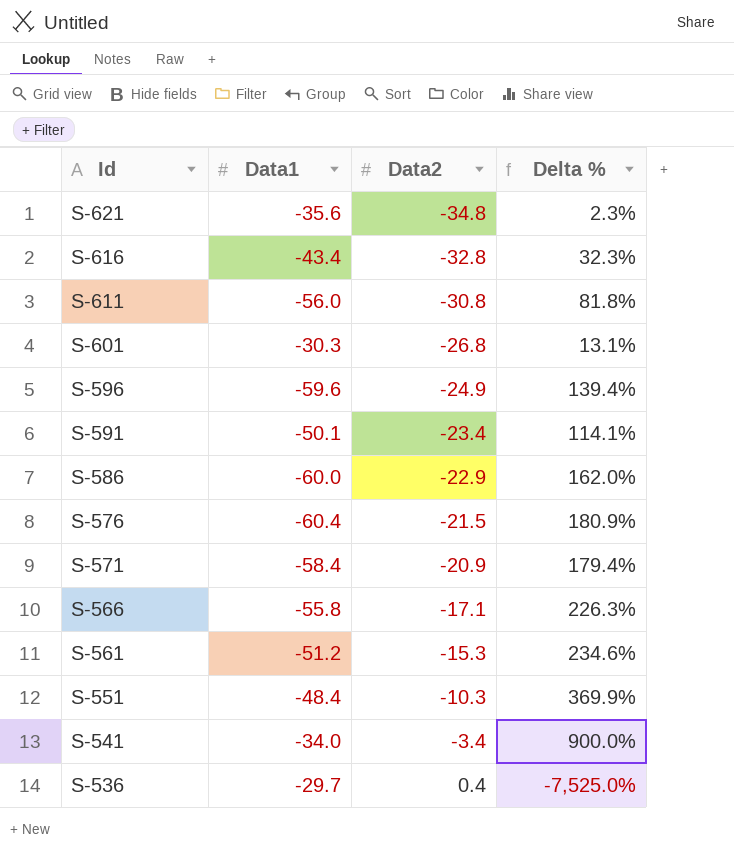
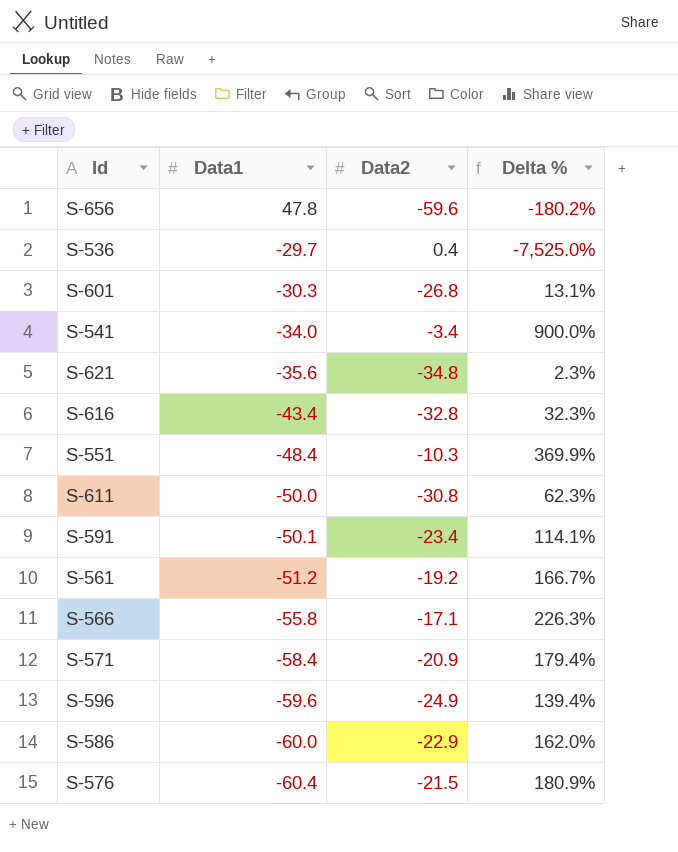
row order: Id descending -> Data1 descending
row S-656: none -> 47.8 | -59.6 | -180.2%
S-611 | Data1: -56.0 -> -50.0
S-611 | Delta %: 81.8% -> 62.3%
S-561 | Data2: -15.3 -> -19.2
S-561 | Delta %: 234.6% -> 166.7%

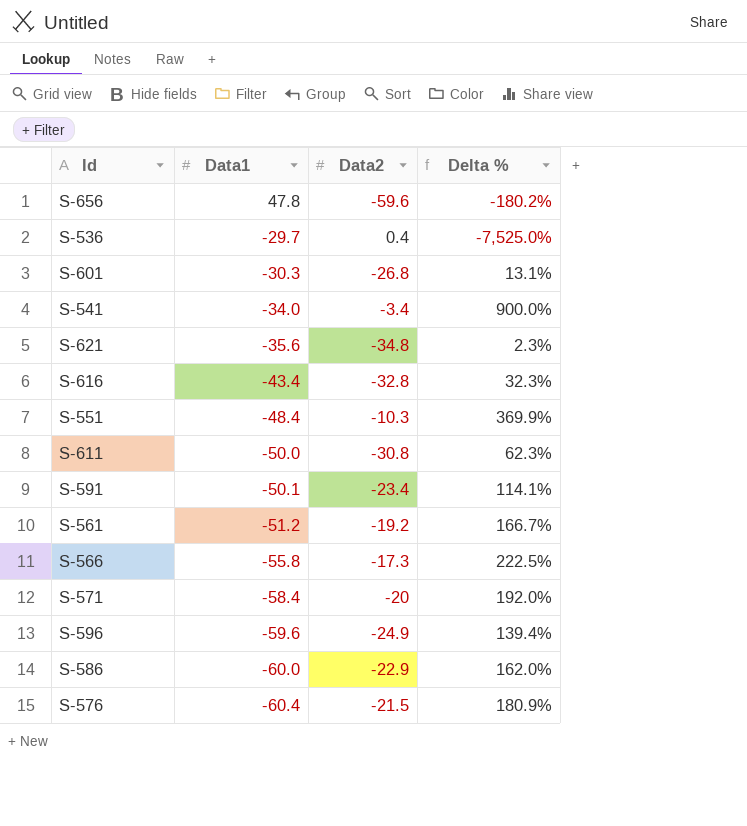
S-566 | Data2: -17.1 -> -17.3
S-566 | Delta %: 226.3% -> 222.5%
S-571 | Data2: -20.9 -> -20
S-571 | Delta %: 179.4% -> 192.0%

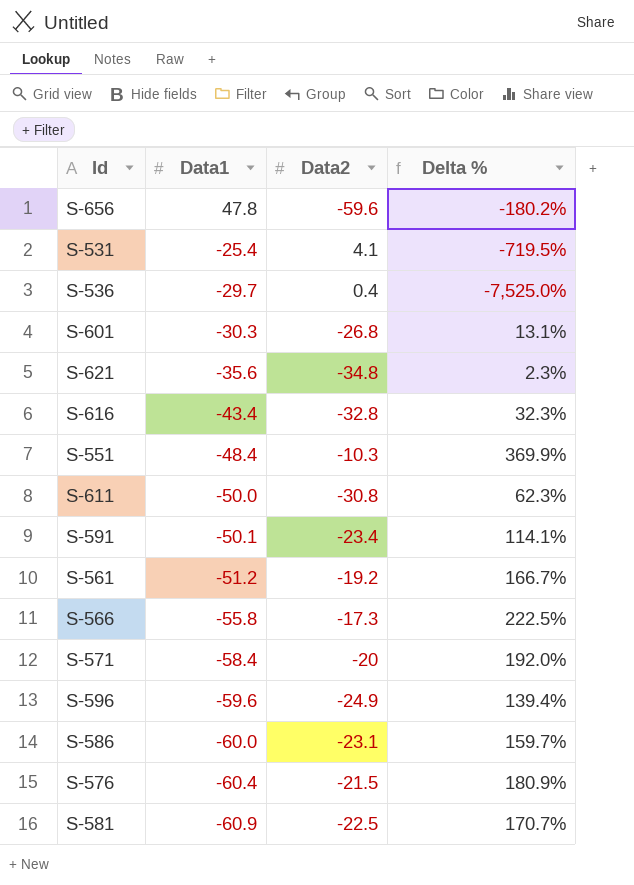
row S-541: -34.0 | -3.4 | 900.0% -> none
row S-531: none -> -25.4 | 4.1 | -719.5%
S-586 | Data2: -22.9 -> -23.1
S-586 | Delta %: 162.0% -> 159.7%
row S-581: none -> -60.9 | -22.5 | 170.7%

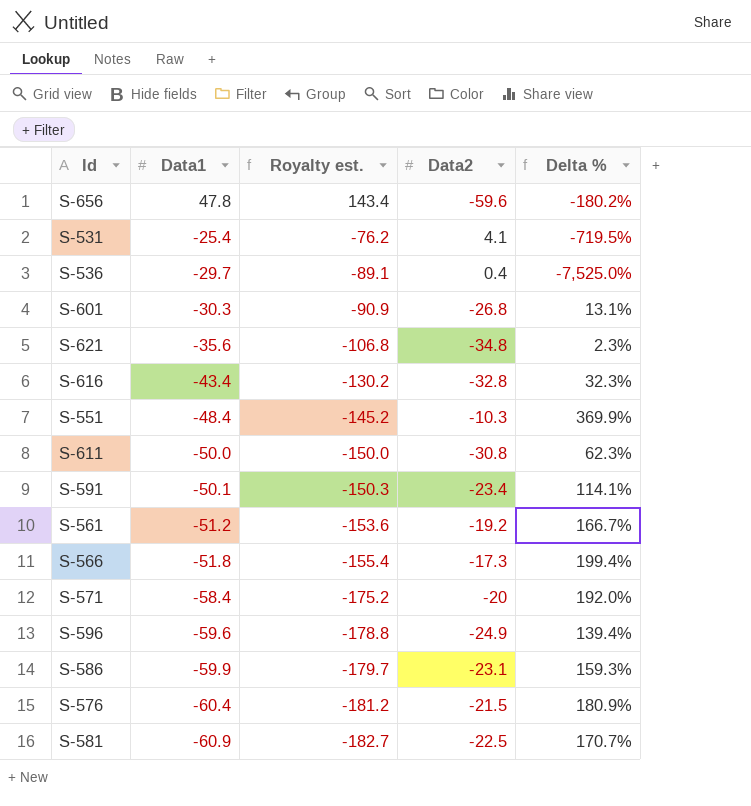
column Royalty est. | formula: none -> [Data1] * 3
S-566 | Data1: -55.8 -> -51.8
S-566 | Delta %: 222.5% -> 199.4%
S-586 | Data1: -60.0 -> -59.9
S-586 | Delta %: 159.7% -> 159.3%

